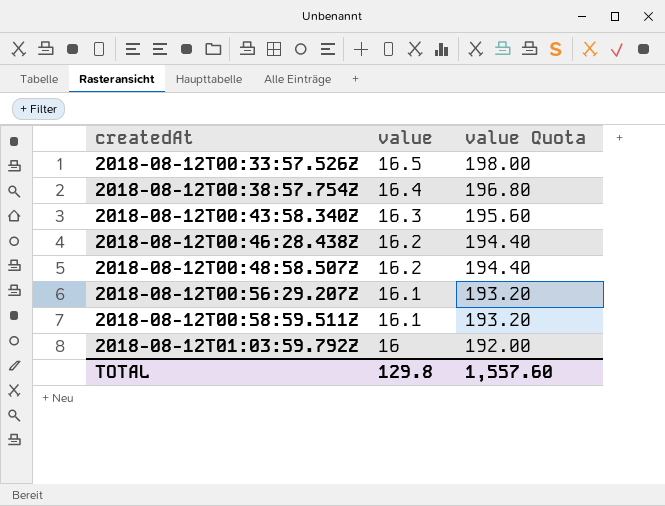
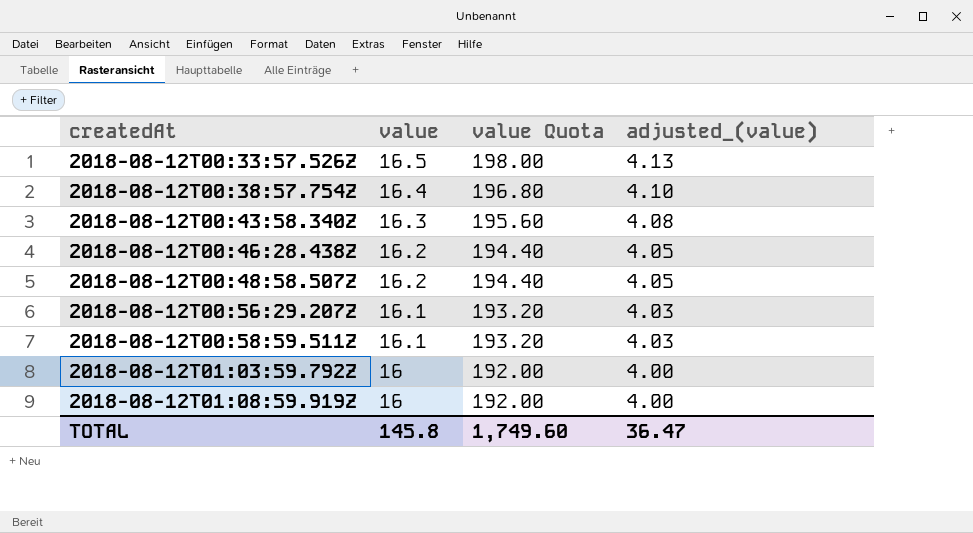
column adjusted_(value) | formula: none -> [value] * 0.25
row 2018-08-12T01:08:59.919Z: none -> 16 | 192.00 | 4.00
TOTAL | value: 129.8 -> 145.8
TOTAL | value Quota: 1,557.60 -> 1,749.60

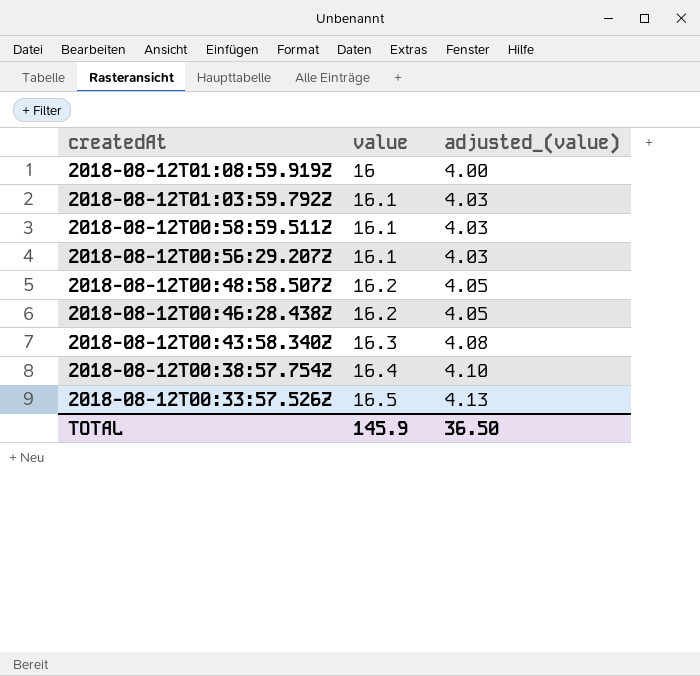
row order: createdAt ascending -> createdAt descending
column value Quota | formula: [value] * 12 -> none
2018-08-12T01:03:59.792Z | value: 16 -> 16.1
2018-08-12T01:03:59.792Z | adjusted_(value): 4.00 -> 4.03
TOTAL | value: 145.8 -> 145.9
TOTAL | adjusted_(value): 36.47 -> 36.50

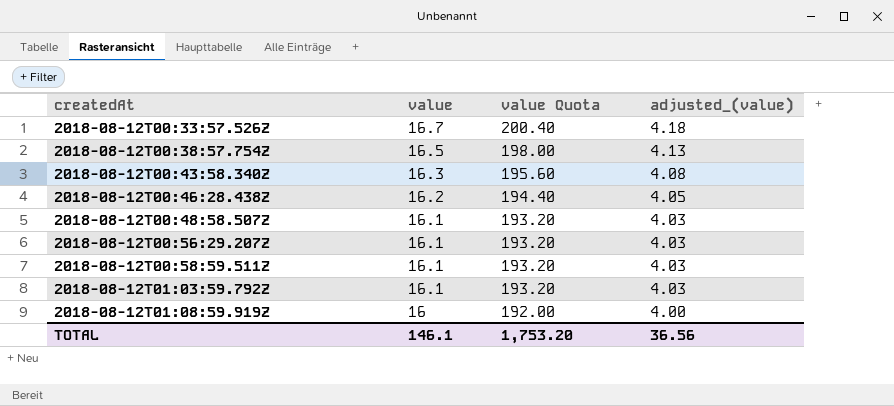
row order: createdAt descending -> createdAt ascending
column value Quota | formula: none -> [value] * 12
2018-08-12T00:33:57.526Z | value: 16.5 -> 16.7
2018-08-12T00:33:57.526Z | adjusted_(value): 4.13 -> 4.18
2018-08-12T00:38:57.754Z | value: 16.4 -> 16.5
2018-08-12T00:38:57.754Z | adjusted_(value): 4.10 -> 4.13
2018-08-12T00:48:58.507Z | value: 16.2 -> 16.1
2018-08-12T00:48:58.507Z | adjusted_(value): 4.05 -> 4.03
TOTAL | value: 145.9 -> 146.1
TOTAL | adjusted_(value): 36.50 -> 36.56

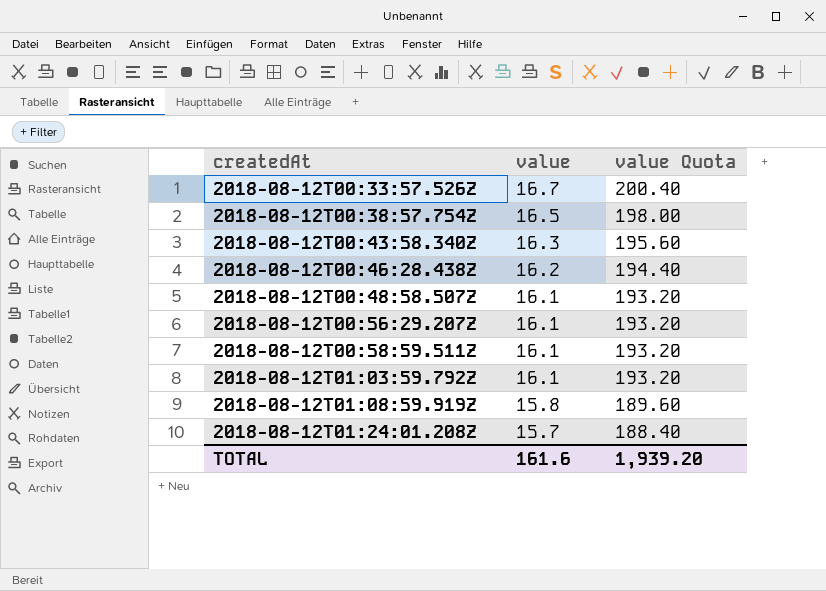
column adjusted_(value) | formula: [value] * 0.25 -> none
2018-08-12T01:08:59.919Z | value: 16 -> 15.8
2018-08-12T01:08:59.919Z | value Quota: 192.00 -> 189.60
row 2018-08-12T01:24:01.208Z: none -> 15.7 | 188.40
TOTAL | value: 146.1 -> 161.6
TOTAL | value Quota: 1,753.20 -> 1,939.20

